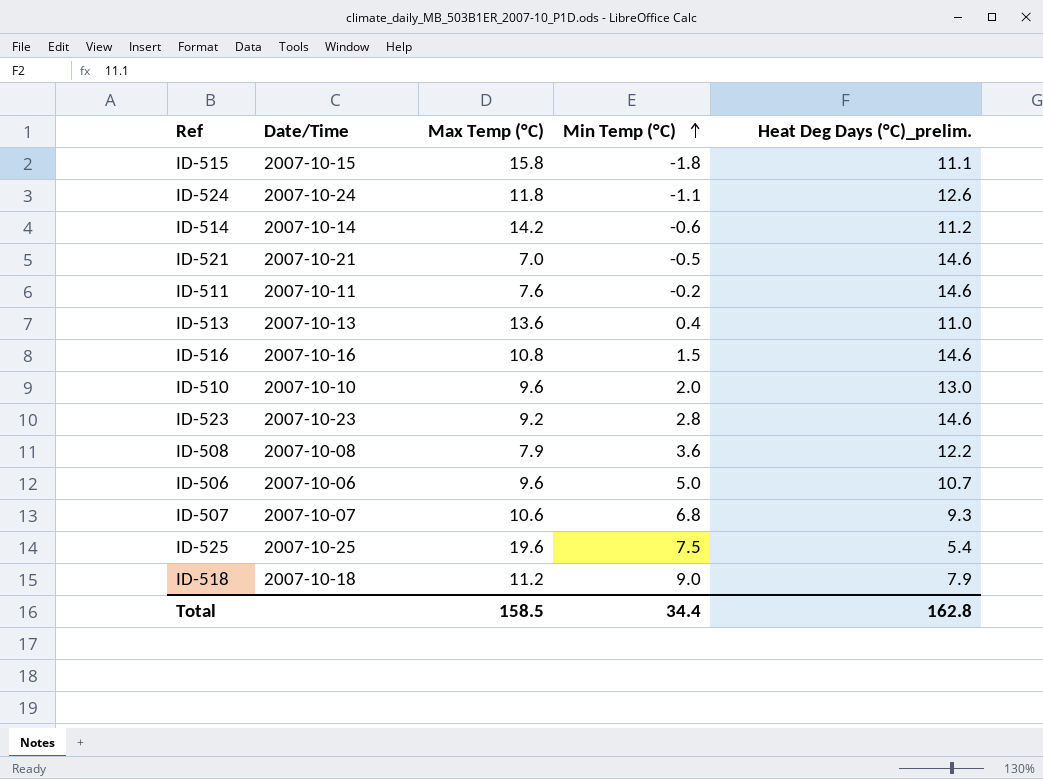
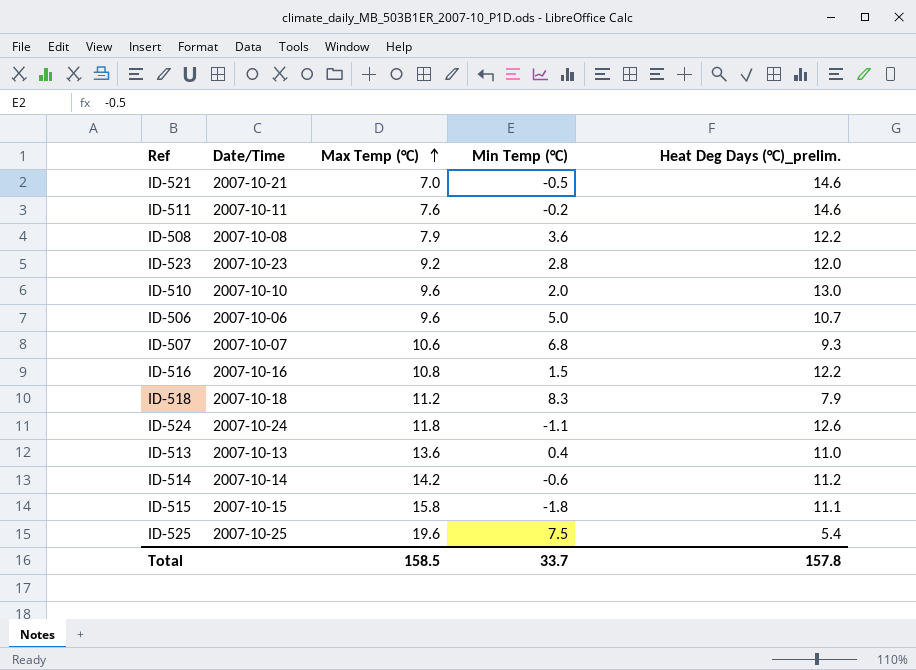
row order: Min Temp (°C) ascending -> Max Temp (°C) ascending
ID-523 | Heat Deg Days (°C)_prelim.: 14.6 -> 12.0
ID-516 | Heat Deg Days (°C)_prelim.: 14.6 -> 12.2
ID-518 | Min Temp (°C): 9.0 -> 8.3
Total | Min Temp (°C): 34.4 -> 33.7
Total | Heat Deg Days (°C)_prelim.: 162.8 -> 157.8

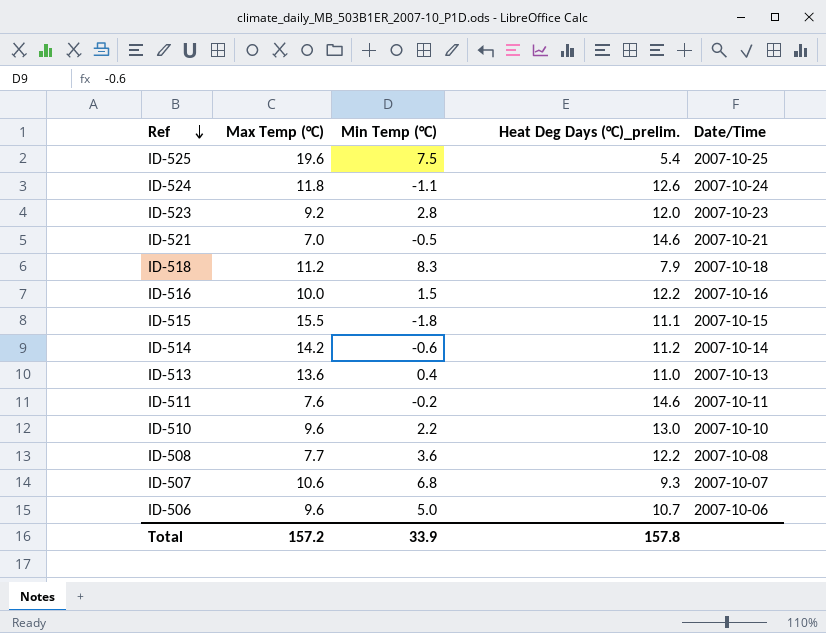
row order: Max Temp (°C) ascending -> Ref descending
column Date/Time | position: 2 -> 5
ID-516 | Max Temp (°C): 10.8 -> 10.0
ID-515 | Max Temp (°C): 15.8 -> 15.5
ID-510 | Min Temp (°C): 2.0 -> 2.2
ID-508 | Max Temp (°C): 7.9 -> 7.7
Total | Max Temp (°C): 158.5 -> 157.2
Total | Min Temp (°C): 33.7 -> 33.9

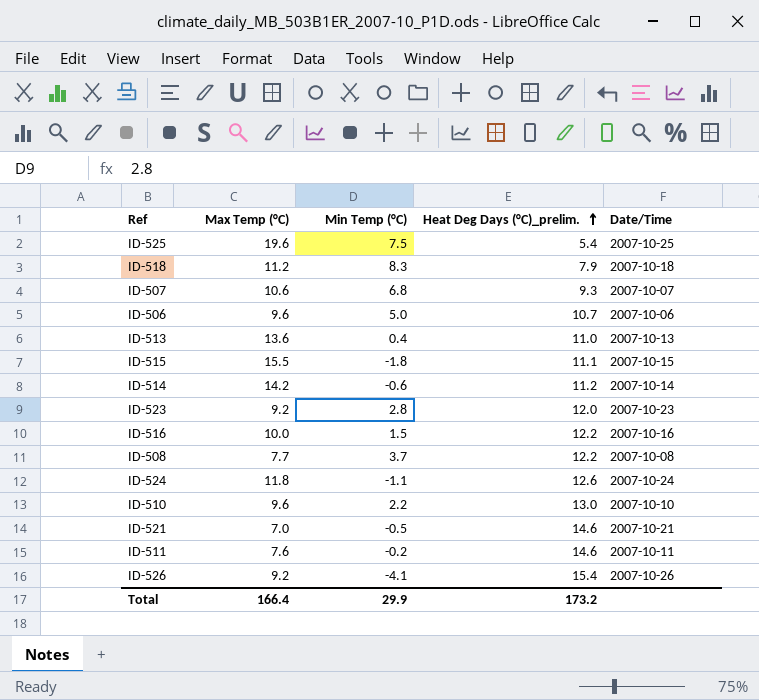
row order: Ref descending -> Heat Deg Days (°C)_prelim. ascending
ID-508 | Min Temp (°C): 3.6 -> 3.7
row ID-526: none -> 9.2 | -4.1 | 15.4 | 2007-10-26
Total | Max Temp (°C): 157.2 -> 166.4
Total | Min Temp (°C): 33.9 -> 29.9
Total | Heat Deg Days (°C)_prelim.: 157.8 -> 173.2

